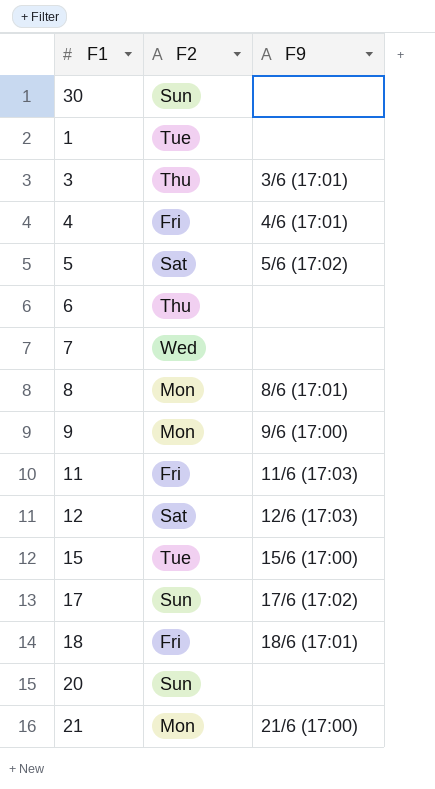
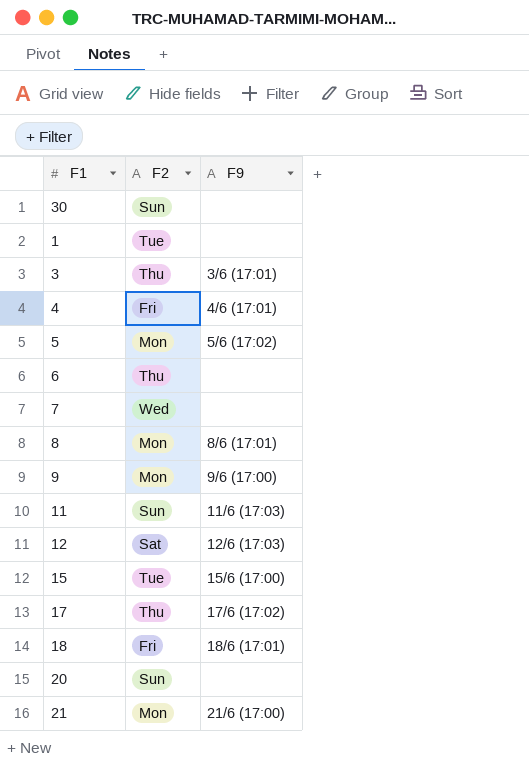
5 | F2: Sat -> Mon
11 | F2: Fri -> Sun
17 | F2: Sun -> Thu

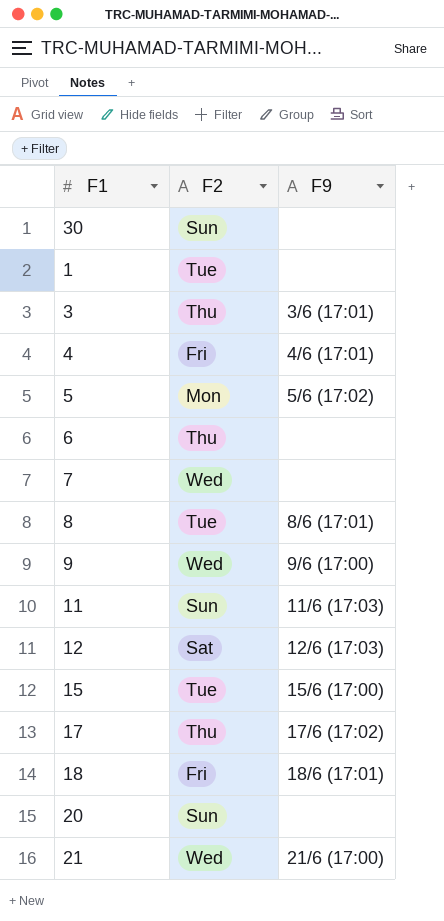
8 | F2: Mon -> Tue
9 | F2: Mon -> Wed
21 | F2: Mon -> Wed

